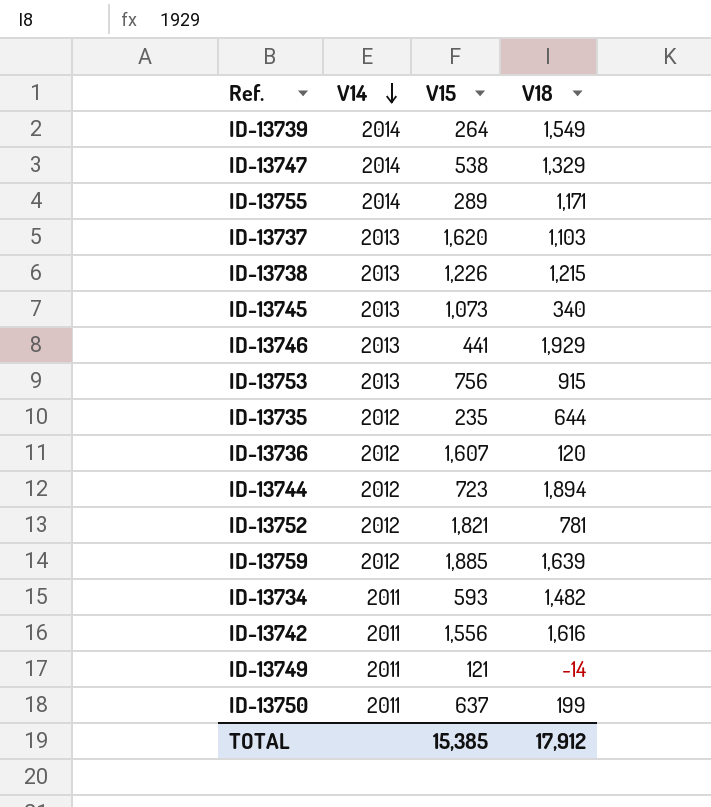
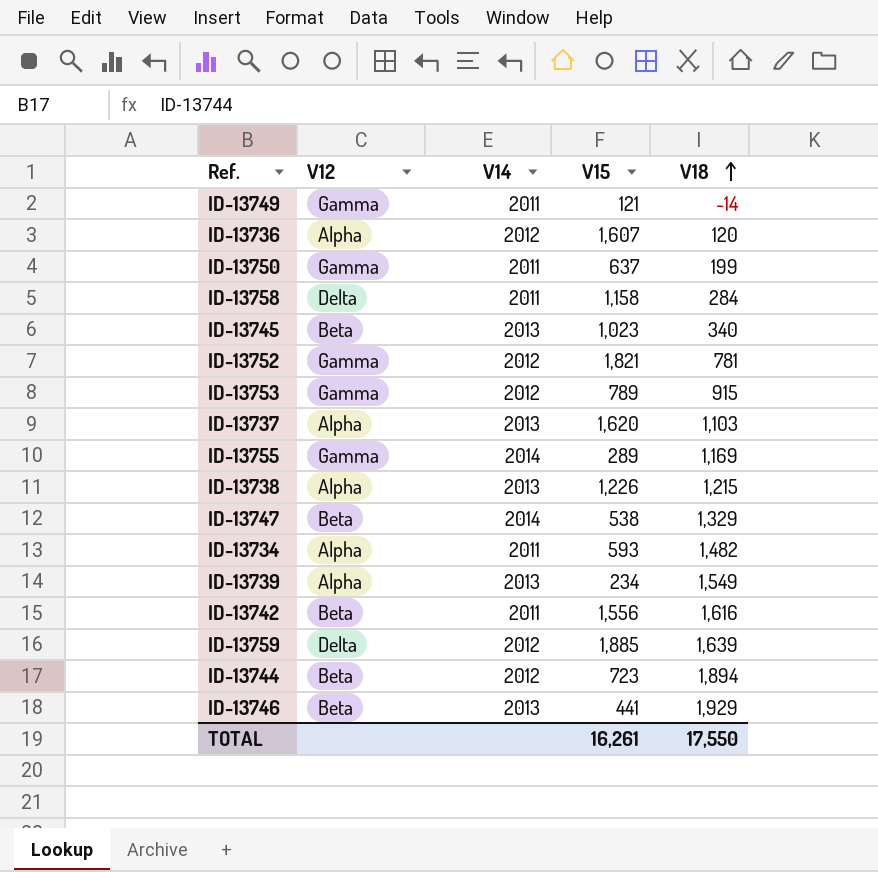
row order: V14 descending -> V18 ascending
column V12 | position: none -> 2
row ID-13735: 2012 | 235 | 644 -> none
row ID-13758: none -> Delta | 2011 | 1,158 | 284
ID-13745 | V15: 1,073 -> 1,023
ID-13753 | V14: 2013 -> 2012
ID-13753 | V15: 756 -> 789
ID-13755 | V18: 1,171 -> 1,169
ID-13739 | V14: 2014 -> 2013
ID-13739 | V15: 264 -> 234
TOTAL | V15: 15,385 -> 16,261
TOTAL | V18: 17,912 -> 17,550

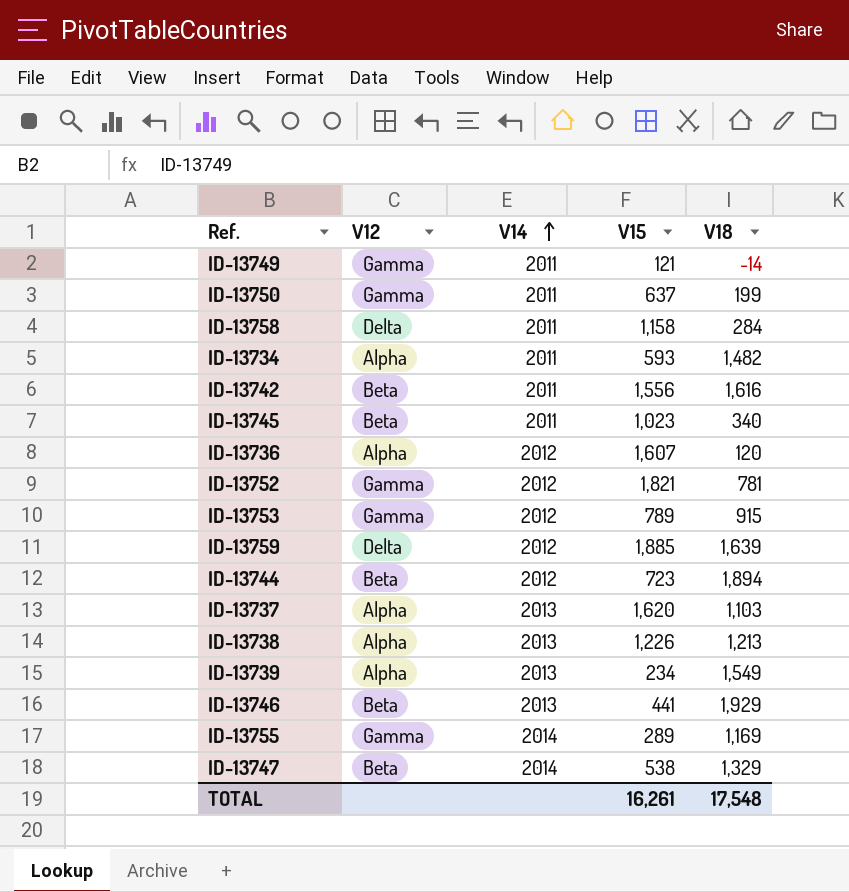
row order: V18 ascending -> V14 ascending
ID-13745 | V14: 2013 -> 2011
ID-13738 | V18: 1,215 -> 1,213
TOTAL | V18: 17,550 -> 17,548

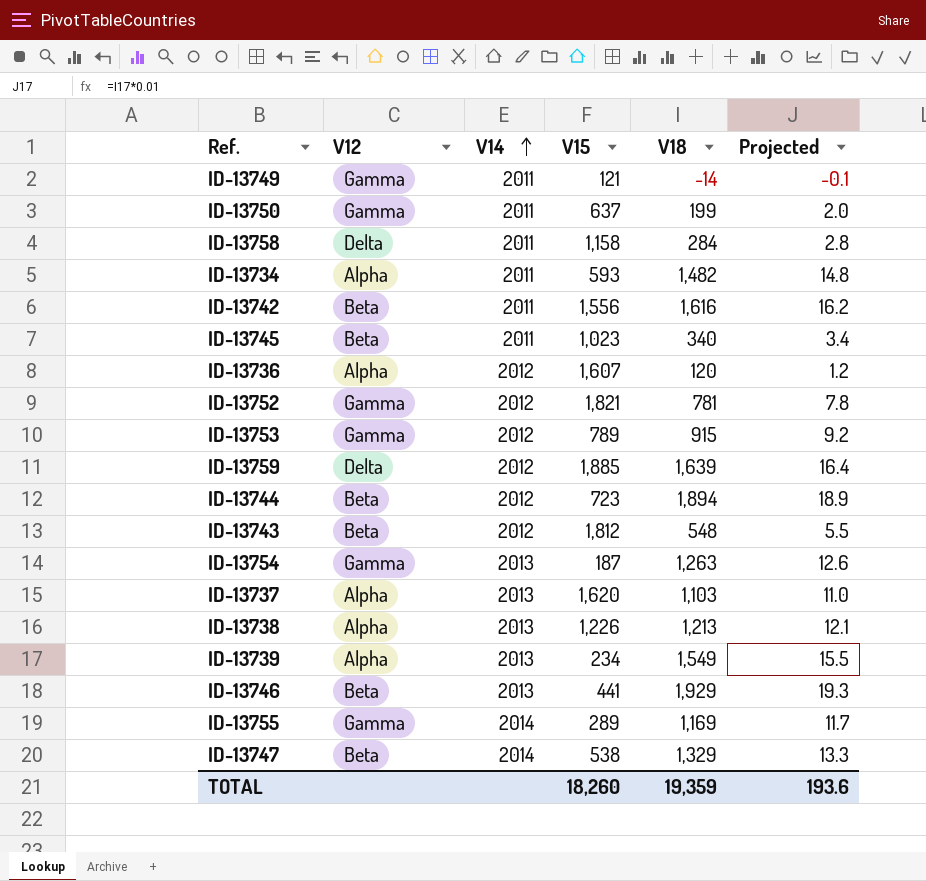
column Projected | formula: none -> [V18] * 0.01
row ID-13743: none -> Beta | 2012 | 1,812 | 548 | 5.5
row ID-13754: none -> Gamma | 2013 | 187 | 1,263 | 12.6
TOTAL | V15: 16,261 -> 18,260
TOTAL | V18: 17,548 -> 19,359

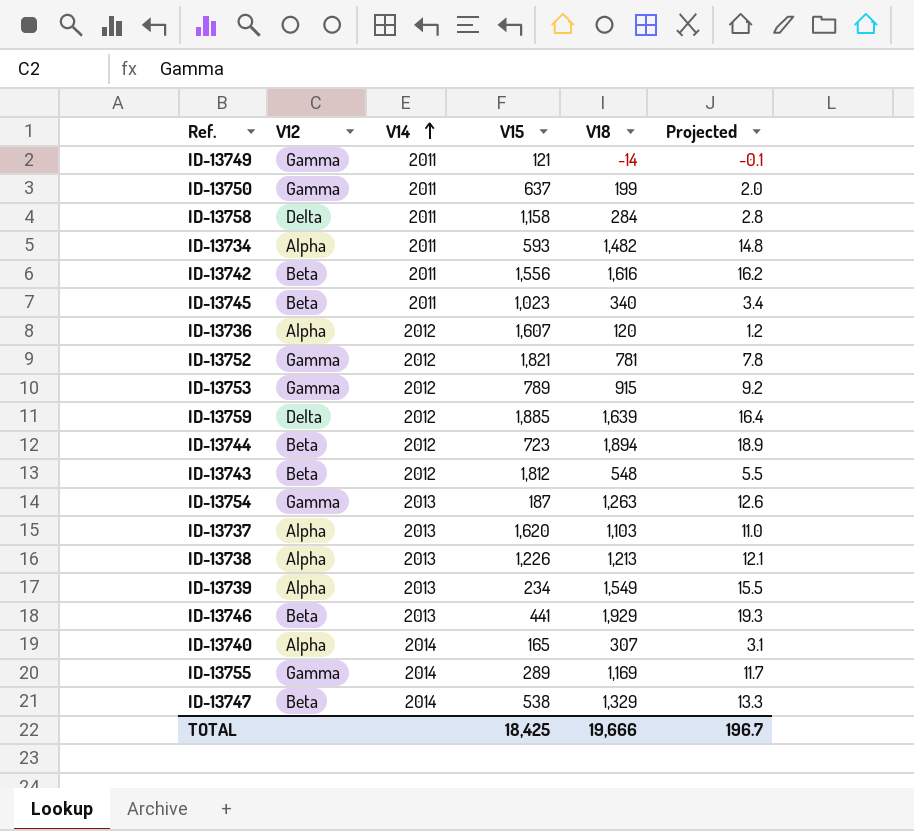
row ID-13740: none -> Alpha | 2014 | 165 | 307 | 3.1
TOTAL | V15: 18,260 -> 18,425
TOTAL | V18: 19,359 -> 19,666
TOTAL | Projected: 193.6 -> 196.7

